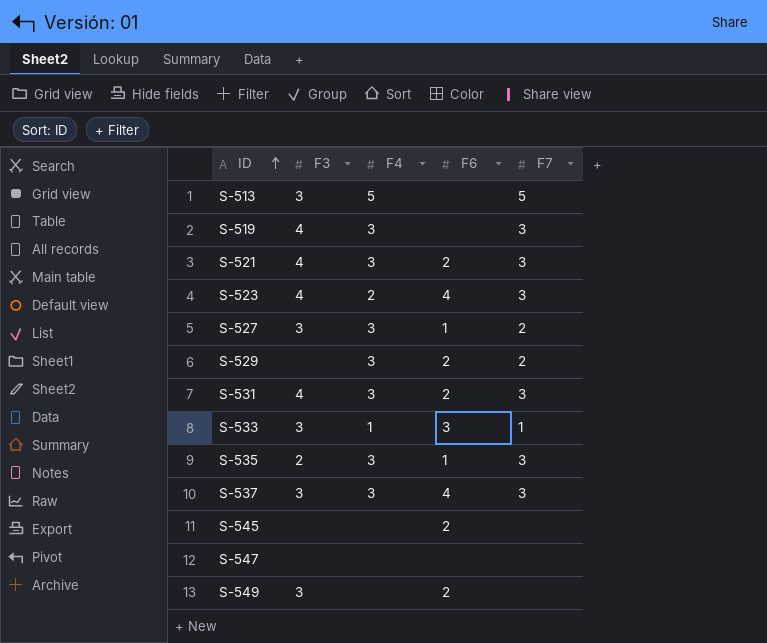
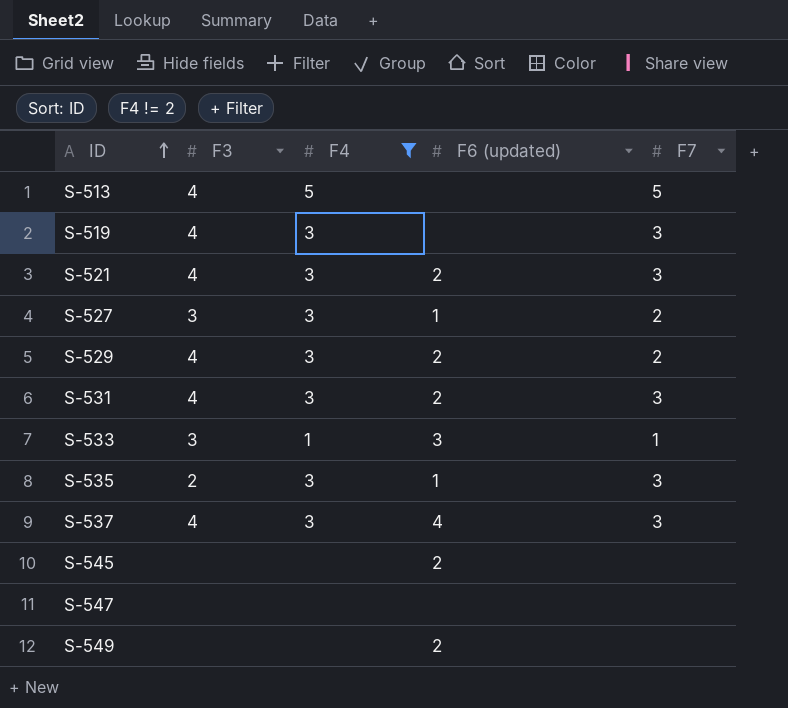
filter: none -> F4 != 2
column name: F6 -> F6 (updated)
S-513 | F3: 3 -> 4
S-529 | F3: none -> 4
S-537 | F3: 3 -> 4
S-549 | F3: 3 -> none

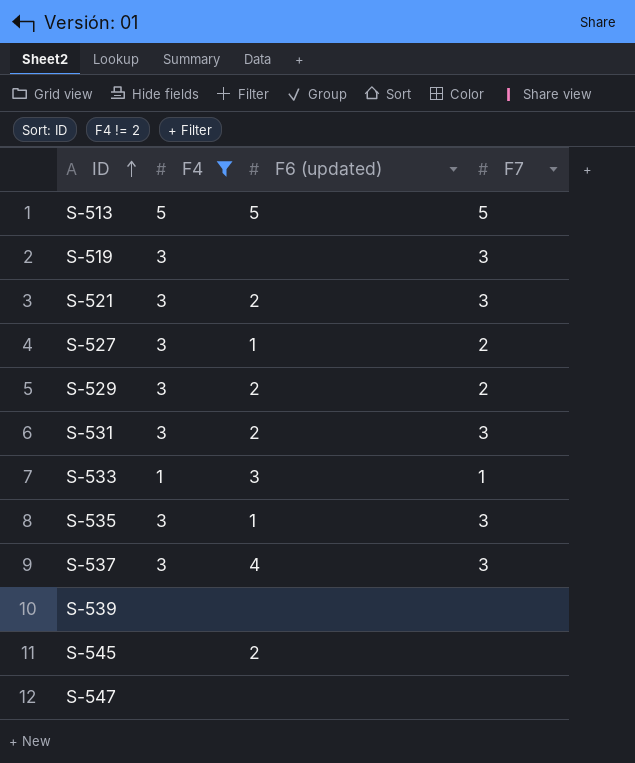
column F3 | position: 2 -> none
row S-549: none | none | 2 | none -> none
S-513 | F6 (updated): none -> 5
row S-539: none -> none | none | none

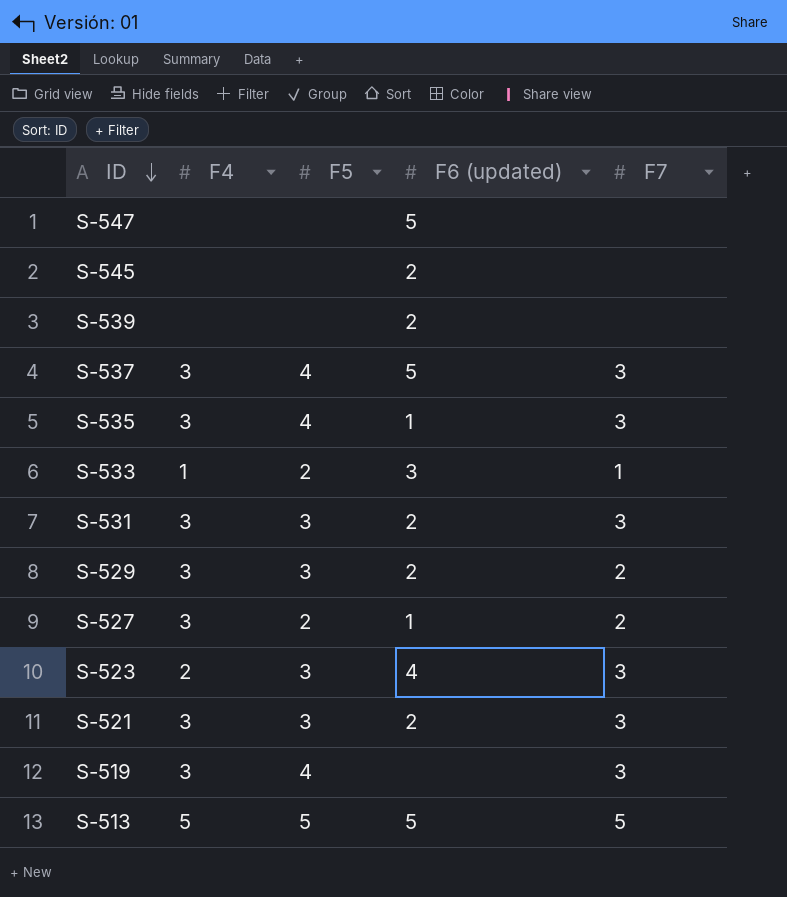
filter: F4 != 2 -> none
row order: ID ascending -> ID descending
column F5 | position: none -> 3
S-547 | F6 (updated): none -> 5
S-539 | F6 (updated): none -> 2
S-537 | F6 (updated): 4 -> 5

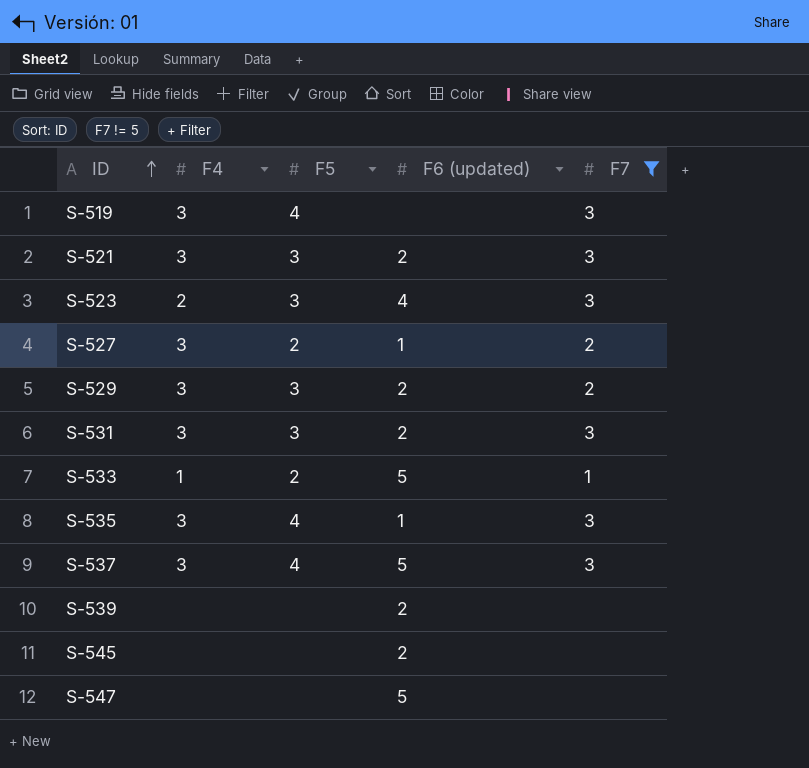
filter: none -> F7 != 5
row order: ID descending -> ID ascending
S-533 | F6 (updated): 3 -> 5

